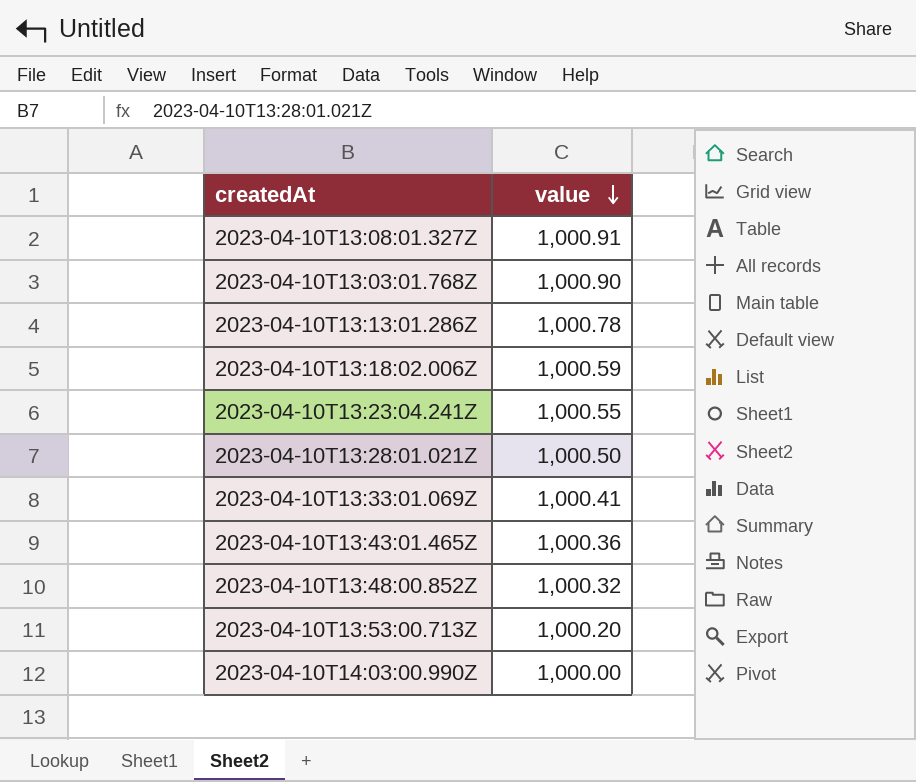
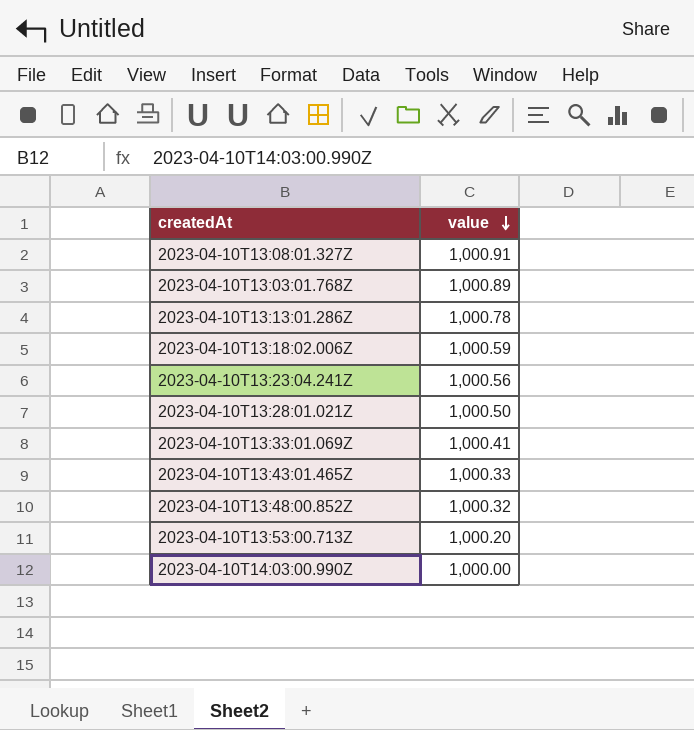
2023-04-10T13:03:01.768Z | value: 1,000.90 -> 1,000.89
2023-04-10T13:23:04.241Z | value: 1,000.55 -> 1,000.56
2023-04-10T13:43:01.465Z | value: 1,000.36 -> 1,000.33

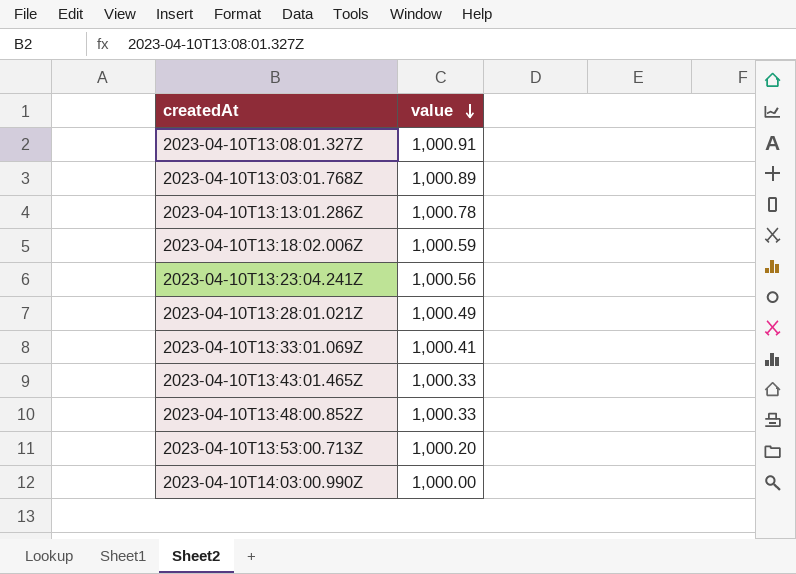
2023-04-10T13:28:01.021Z | value: 1,000.50 -> 1,000.49
2023-04-10T13:48:00.852Z | value: 1,000.32 -> 1,000.33

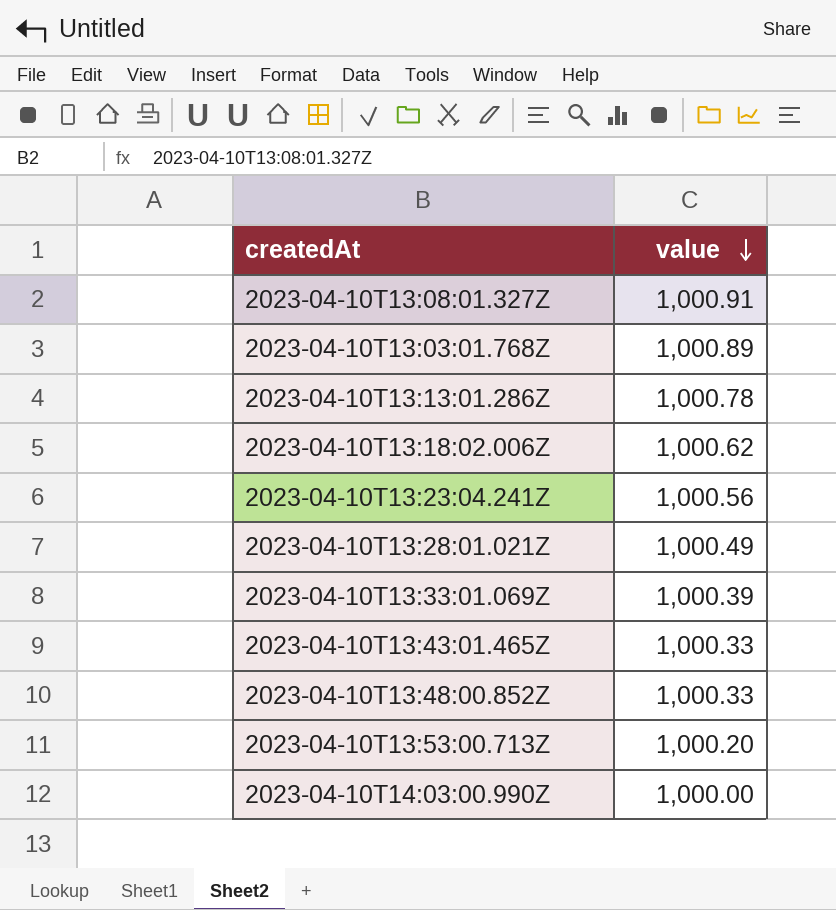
2023-04-10T13:18:02.006Z | value: 1,000.59 -> 1,000.62
2023-04-10T13:33:01.069Z | value: 1,000.41 -> 1,000.39

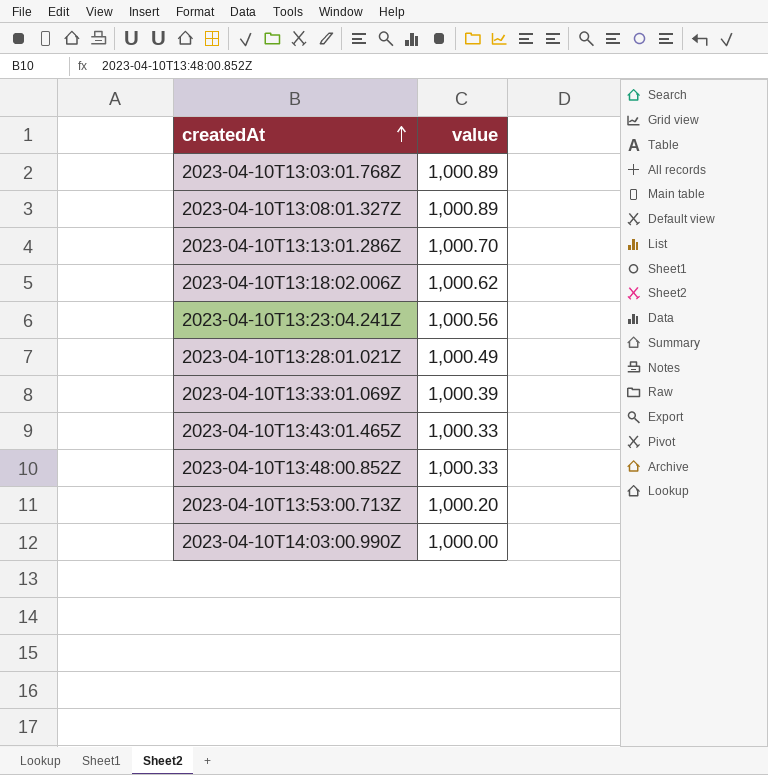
row order: value descending -> createdAt ascending
2023-04-10T13:08:01.327Z | value: 1,000.91 -> 1,000.89
2023-04-10T13:13:01.286Z | value: 1,000.78 -> 1,000.70

